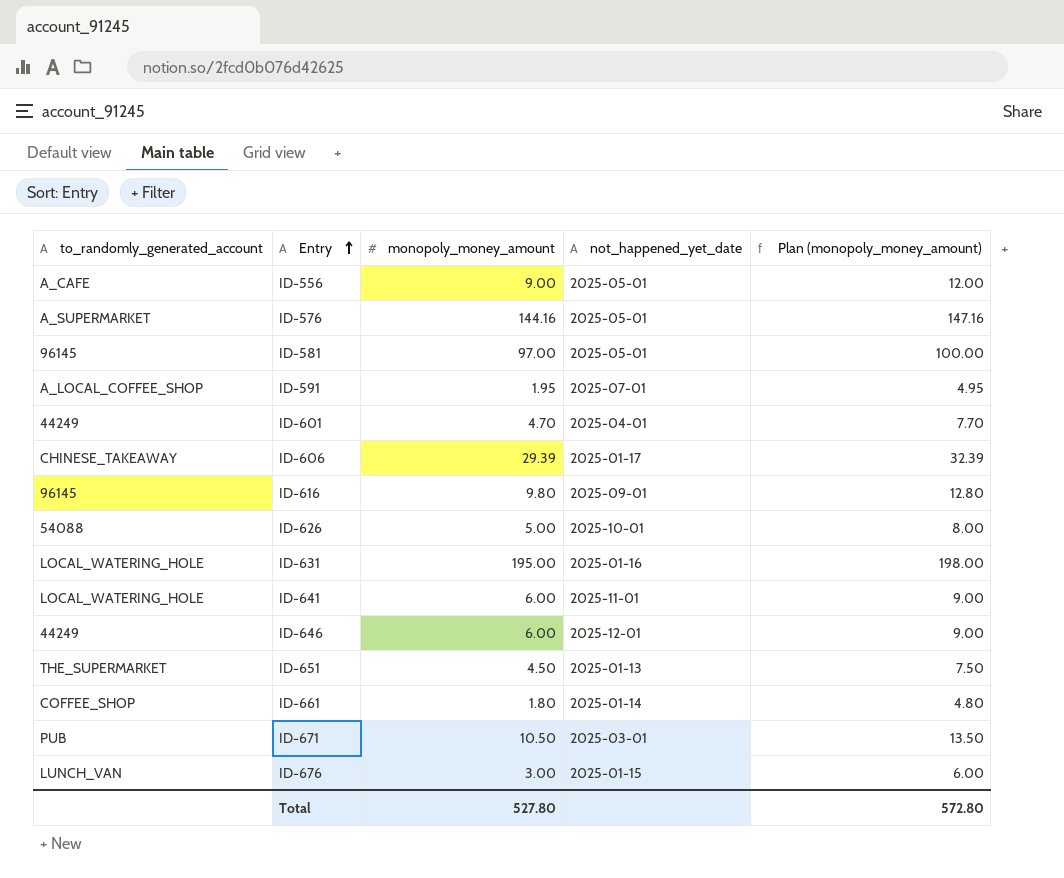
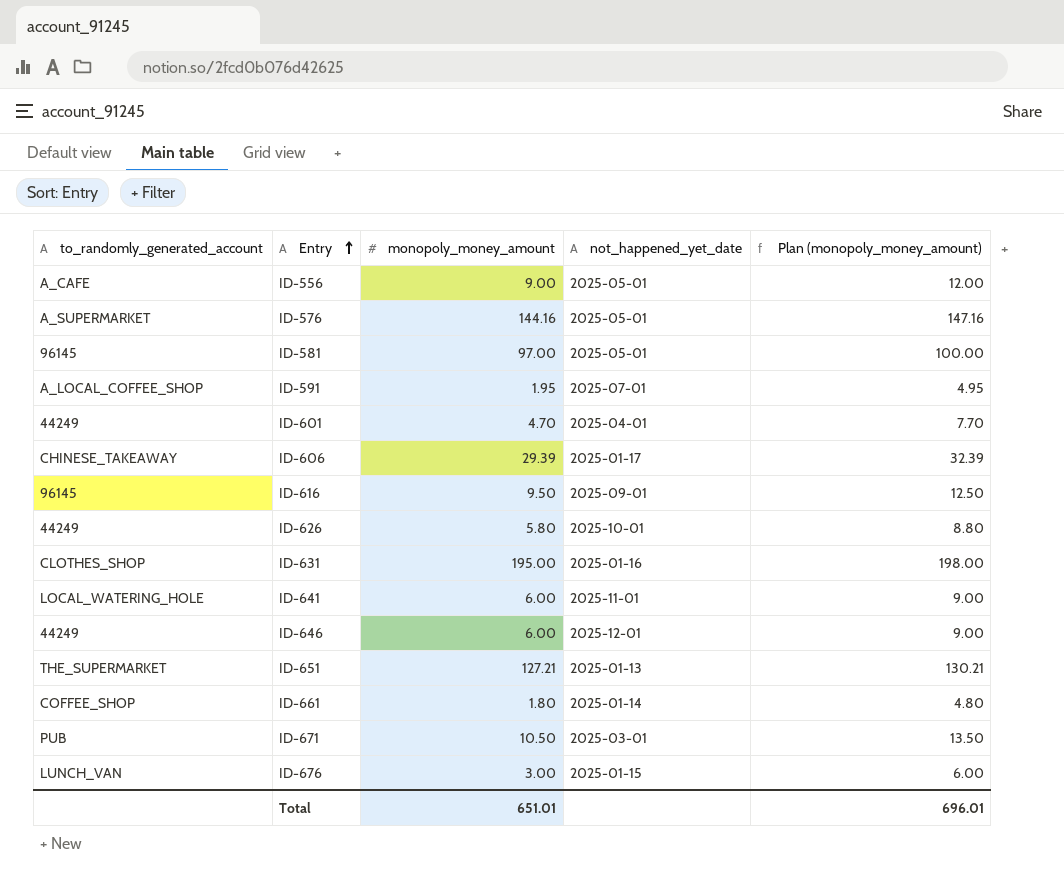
ID-616 | monopoly_money_amount: 9.80 -> 9.50
ID-616 | Plan (monopoly_money_amount): 12.80 -> 12.50
ID-626 | to_randomly_generated_account: 54088 -> 44249
ID-626 | monopoly_money_amount: 5.00 -> 5.80
ID-626 | Plan (monopoly_money_amount): 8.00 -> 8.80
ID-631 | to_randomly_generated_account: LOCAL_WATERING_HOLE -> CLOTHES_SHOP
ID-651 | monopoly_money_amount: 4.50 -> 127.21
ID-651 | Plan (monopoly_money_amount): 7.50 -> 130.21
Total | monopoly_money_amount: 527.80 -> 651.01
Total | Plan (monopoly_money_amount): 572.80 -> 696.01

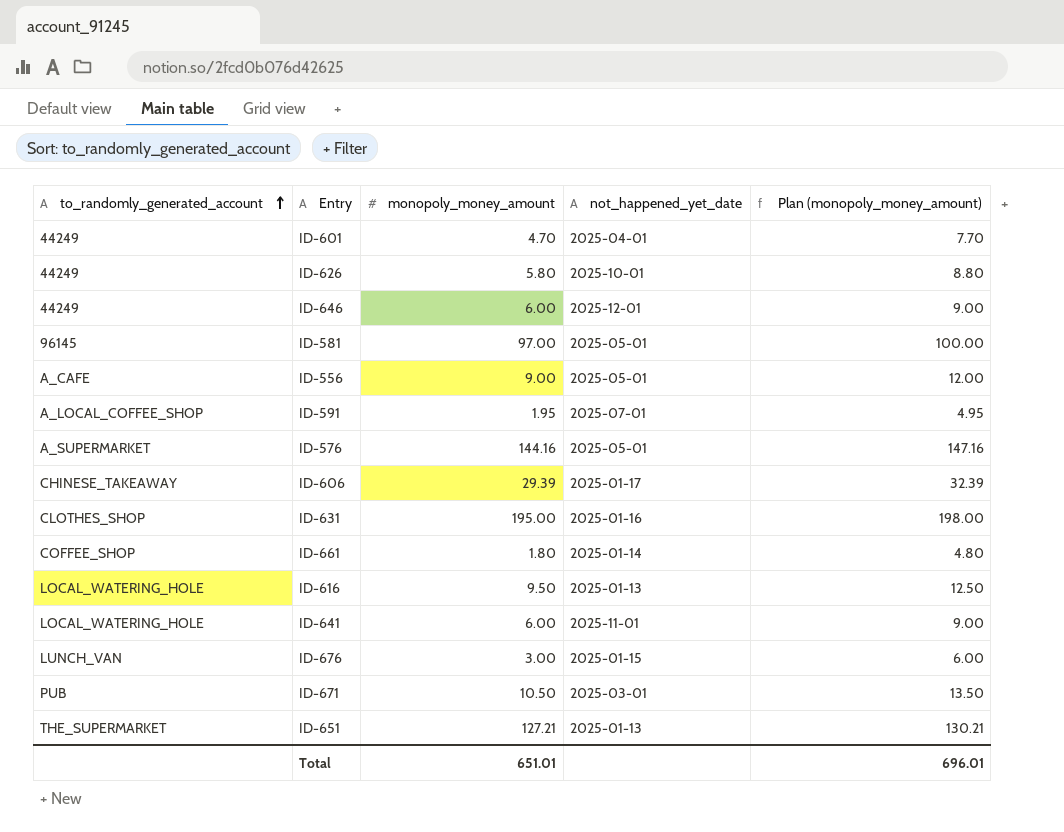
row order: Entry ascending -> to_randomly_generated_account ascending
ID-616 | to_randomly_generated_account: 96145 -> LOCAL_WATERING_HOLE
ID-616 | not_happened_yet_date: 2025-09-01 -> 2025-01-13

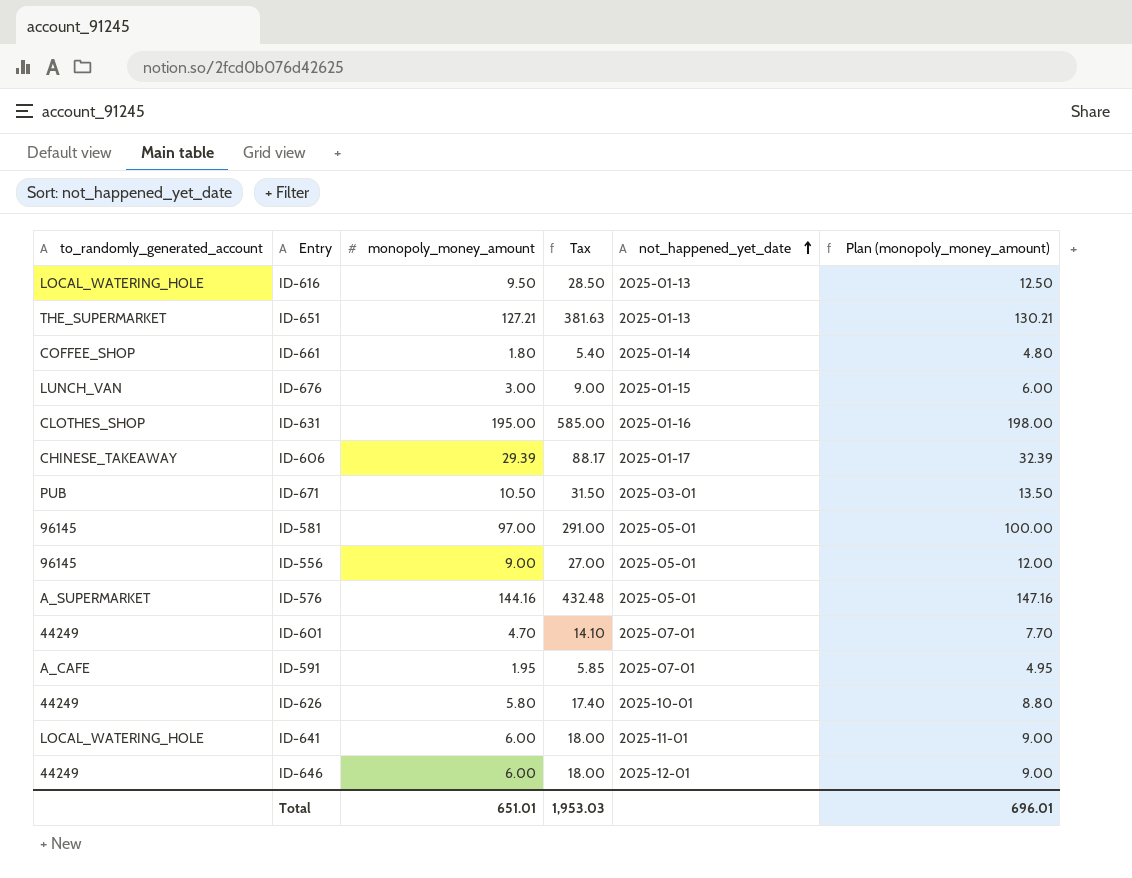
row order: to_randomly_generated_account ascending -> not_happened_yet_date ascending
column Tax | formula: none -> [monopoly_money_amount] * 3
ID-556 | to_randomly_generated_account: A_CAFE -> 96145
ID-601 | not_happened_yet_date: 2025-04-01 -> 2025-07-01
ID-591 | to_randomly_generated_account: A_LOCAL_COFFEE_SHOP -> A_CAFE

